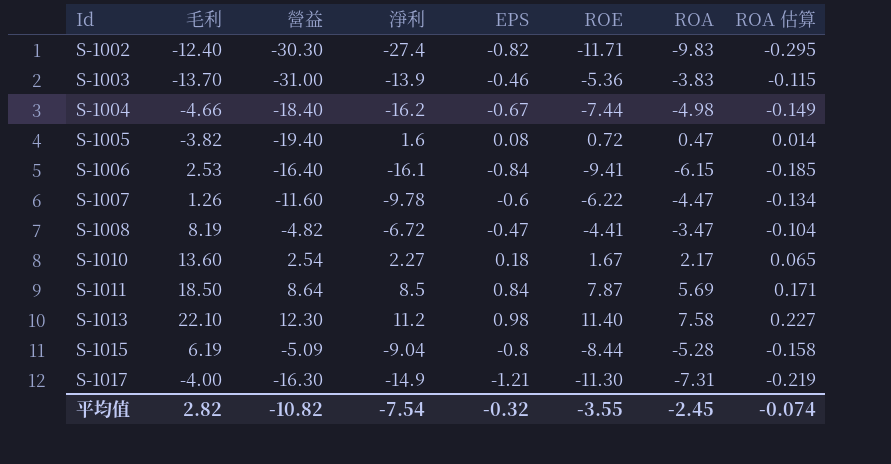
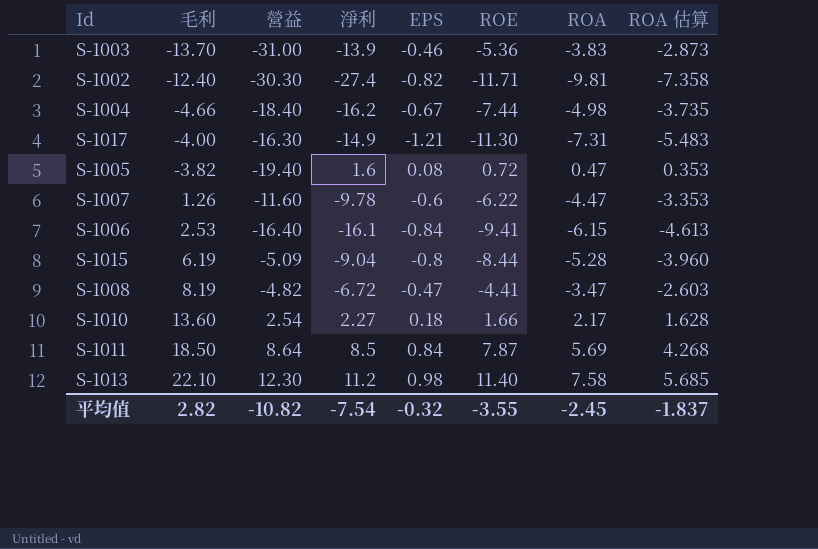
row order: Id ascending -> 毛利 ascending
column ROA 估算 | formula: [ROA] * 0.03 -> [ROA] * 0.75
S-1002 | ROA: -9.83 -> -9.81
S-1010 | ROE: 1.67 -> 1.66
平均值 | ROA 估算: -0.074 -> -1.837

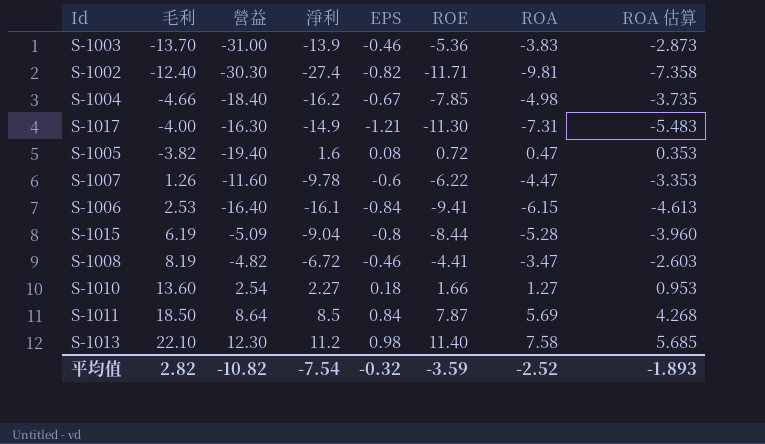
S-1004 | ROE: -7.44 -> -7.85
S-1008 | EPS: -0.47 -> -0.46
S-1010 | ROA: 2.17 -> 1.27
S-1010 | ROA 估算: 1.628 -> 0.953
平均值 | ROE: -3.55 -> -3.59
平均值 | ROA: -2.45 -> -2.52
平均值 | ROA 估算: -1.837 -> -1.893

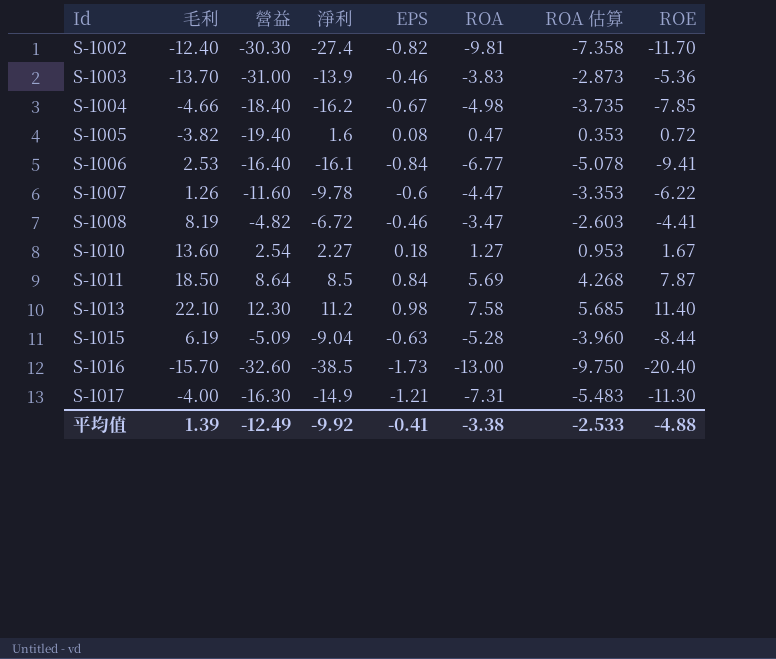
row order: 毛利 ascending -> Id ascending
column ROE | position: 6 -> 8
S-1002 | ROE: -11.71 -> -11.70
S-1006 | ROA: -6.15 -> -6.77
S-1006 | ROA 估算: -4.613 -> -5.078
S-1010 | ROE: 1.66 -> 1.67
S-1015 | EPS: -0.8 -> -0.63
row S-1016: none -> -15.70 | -32.60 | -38.5 | -1.73 | -13.00 | -9.750 | -20.40
平均值 | 毛利: 2.82 -> 1.39
平均值 | 營益: -10.82 -> -12.49
平均值 | 淨利: -7.54 -> -9.92
平均值 | EPS: -0.32 -> -0.41
平均值 | ROA: -2.52 -> -3.38
平均值 | ROA 估算: -1.893 -> -2.533
平均值 | ROE: -3.59 -> -4.88

